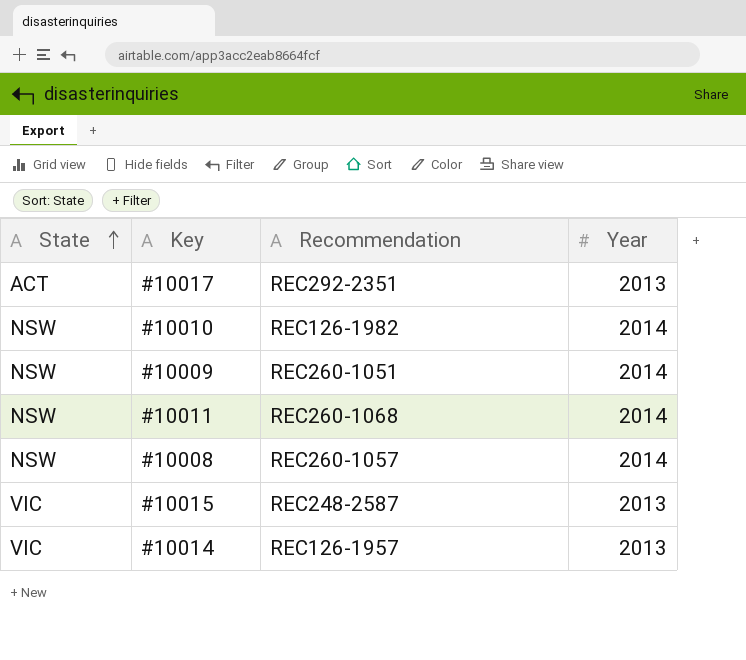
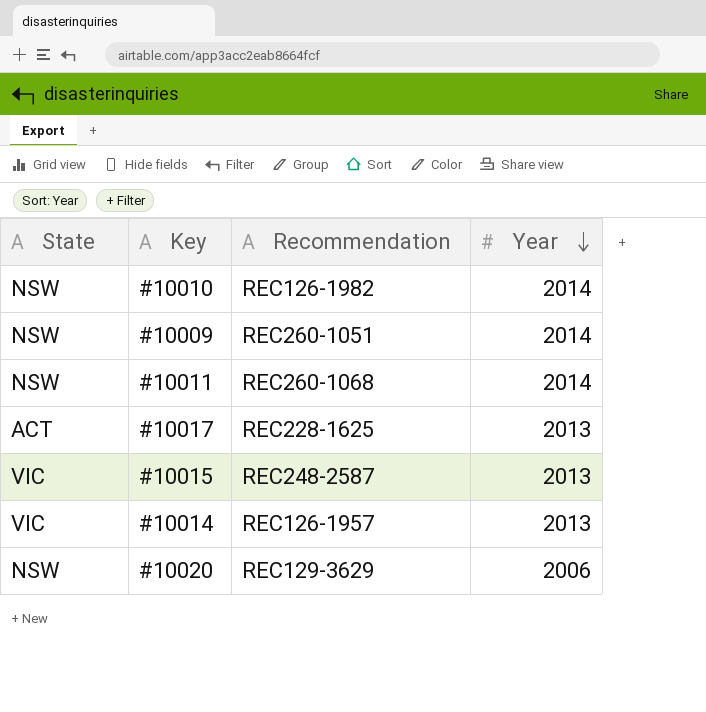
row order: State ascending -> Year descending
row #10008: NSW | REC260-1057 | 2014 -> none
#10017 | Recommendation: REC292-2351 -> REC228-1625
row #10020: none -> NSW | REC129-3629 | 2006

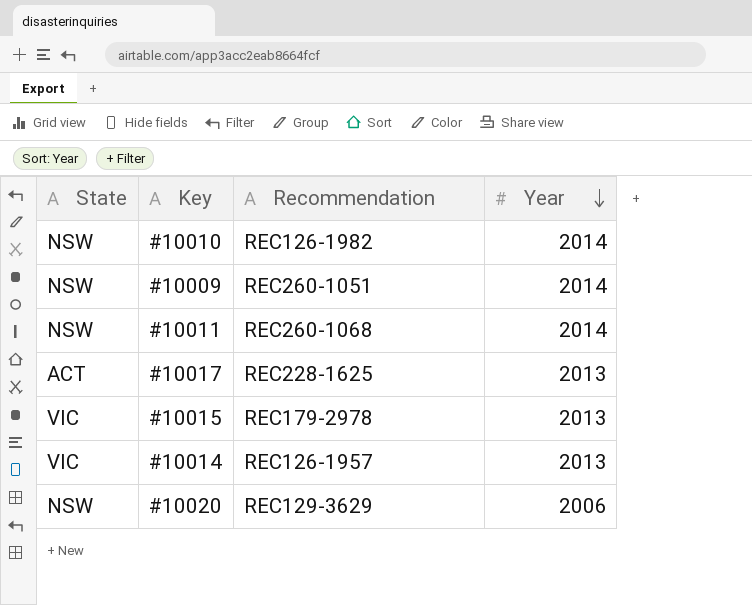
#10015 | Recommendation: REC248-2587 -> REC179-2978

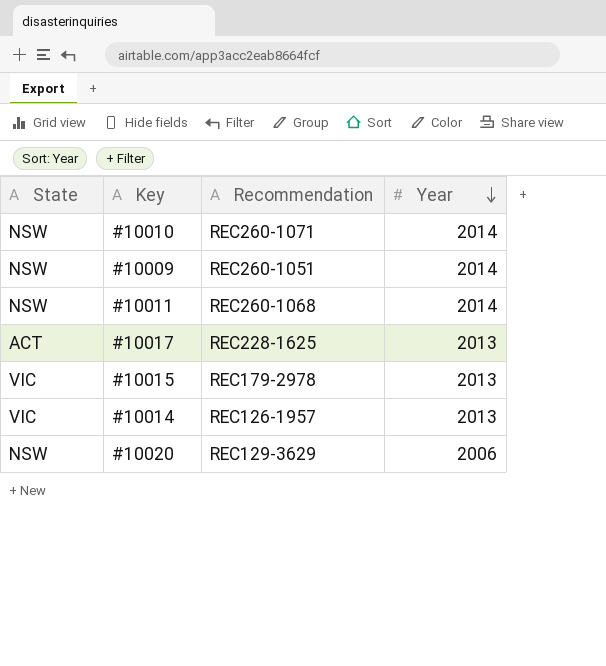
#10010 | Recommendation: REC126-1982 -> REC260-1071

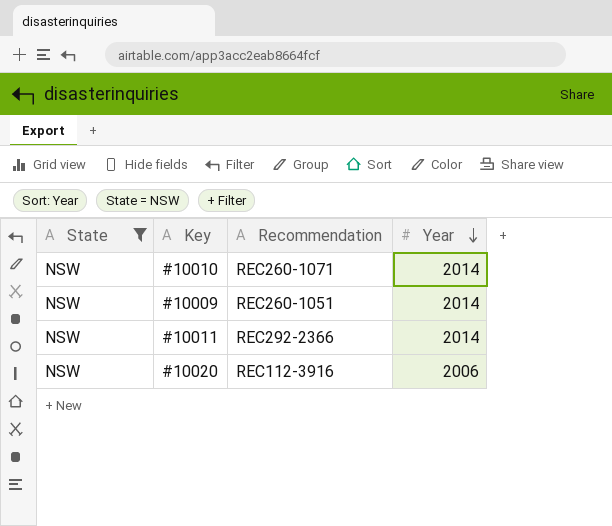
filter: none -> State = NSW
#10011 | Recommendation: REC260-1068 -> REC292-2366
#10020 | Recommendation: REC129-3629 -> REC112-3916

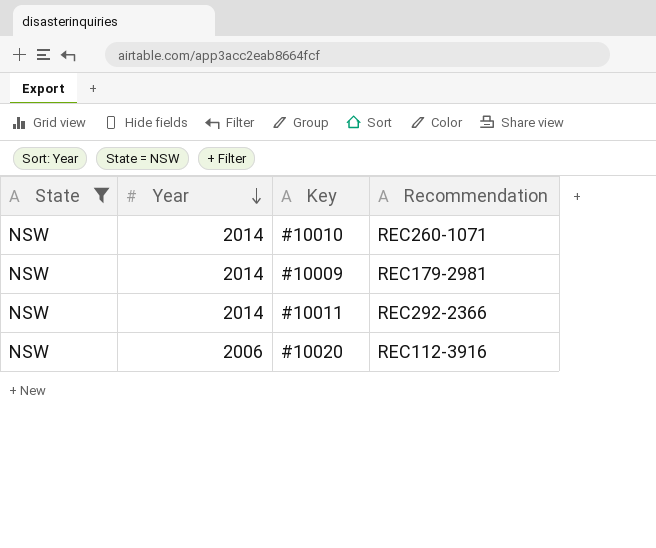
column Year | position: 4 -> 2
#10009 | Recommendation: REC260-1051 -> REC179-2981

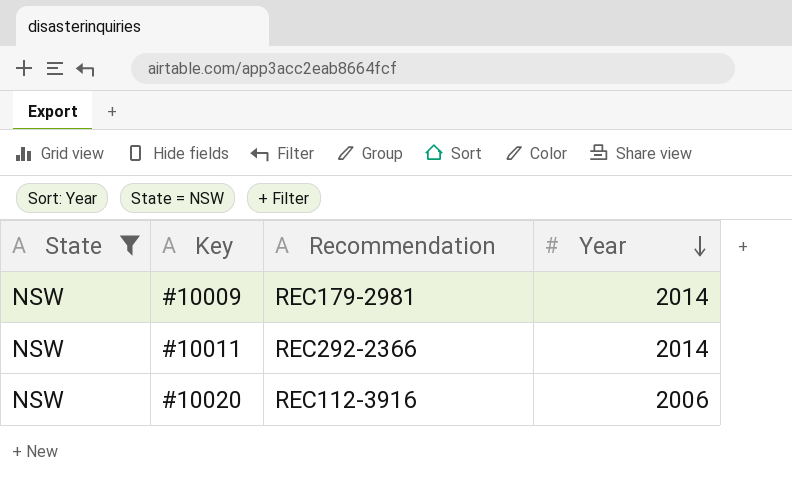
column Year | position: 2 -> 4
row #10010: NSW | 2014 | REC260-1071 -> none

